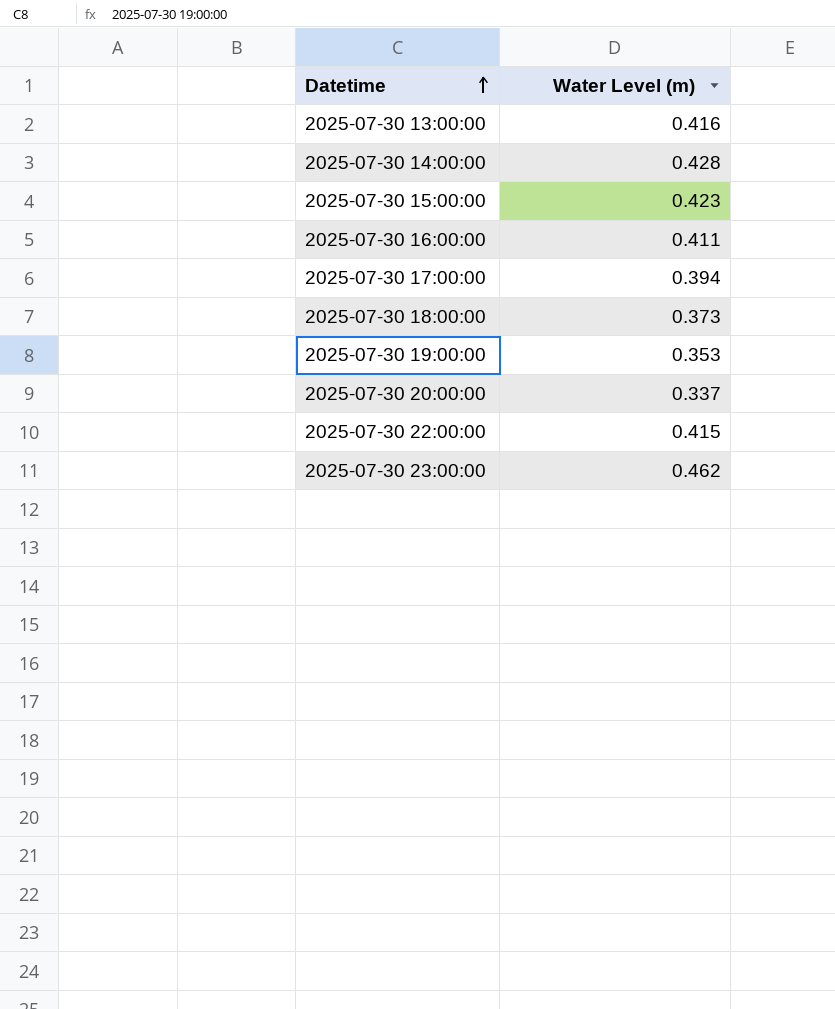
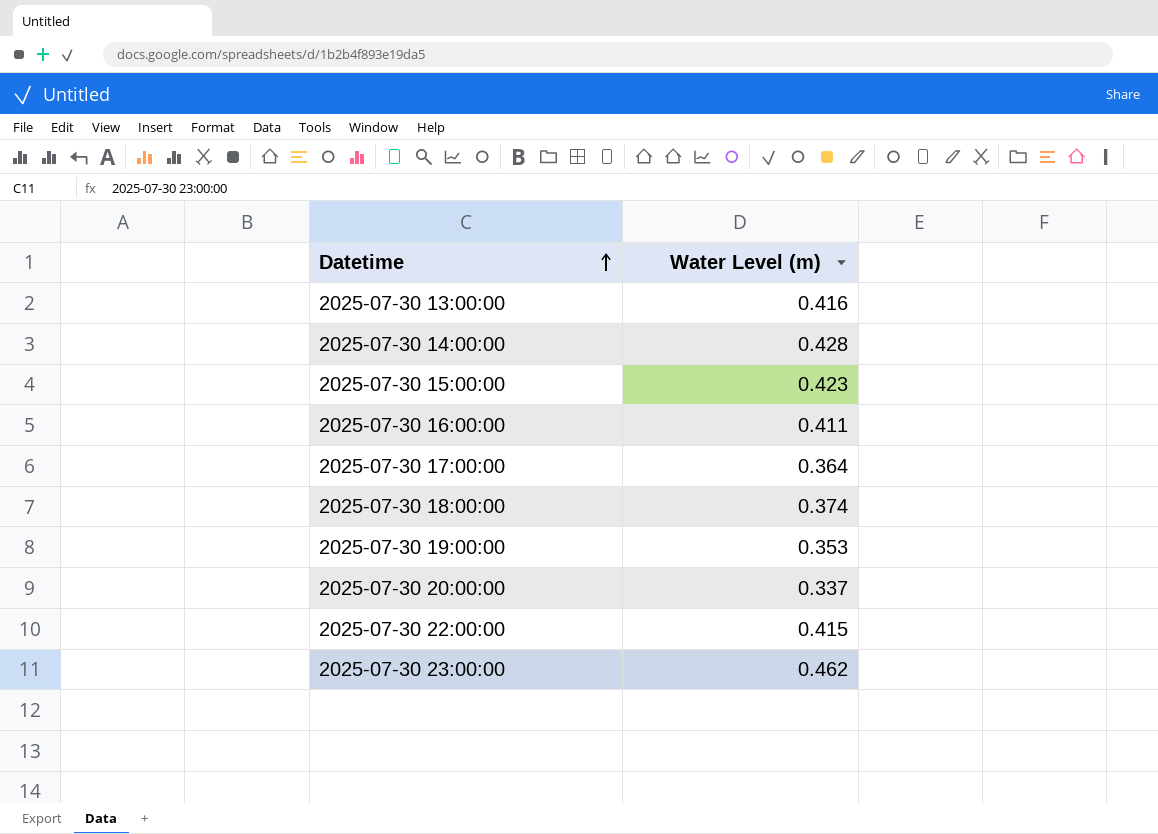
2025-07-30 17:00:00 | Water Level (m): 0.394 -> 0.364
2025-07-30 18:00:00 | Water Level (m): 0.373 -> 0.374

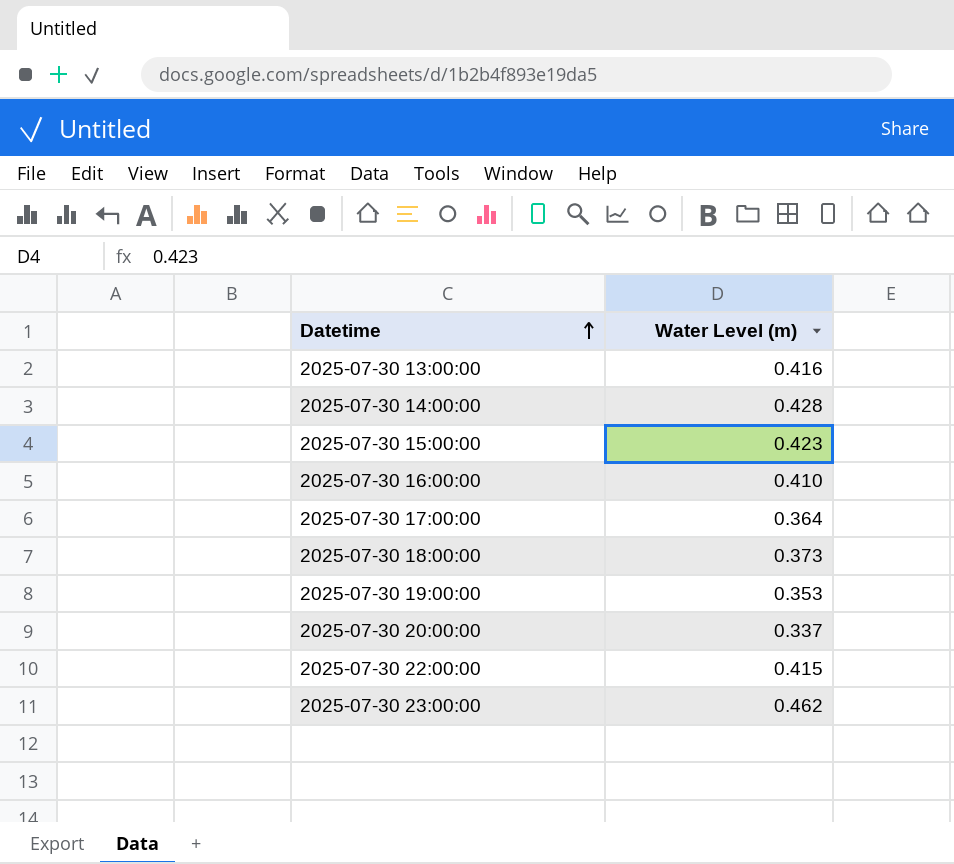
2025-07-30 16:00:00 | Water Level (m): 0.411 -> 0.410
2025-07-30 18:00:00 | Water Level (m): 0.374 -> 0.373

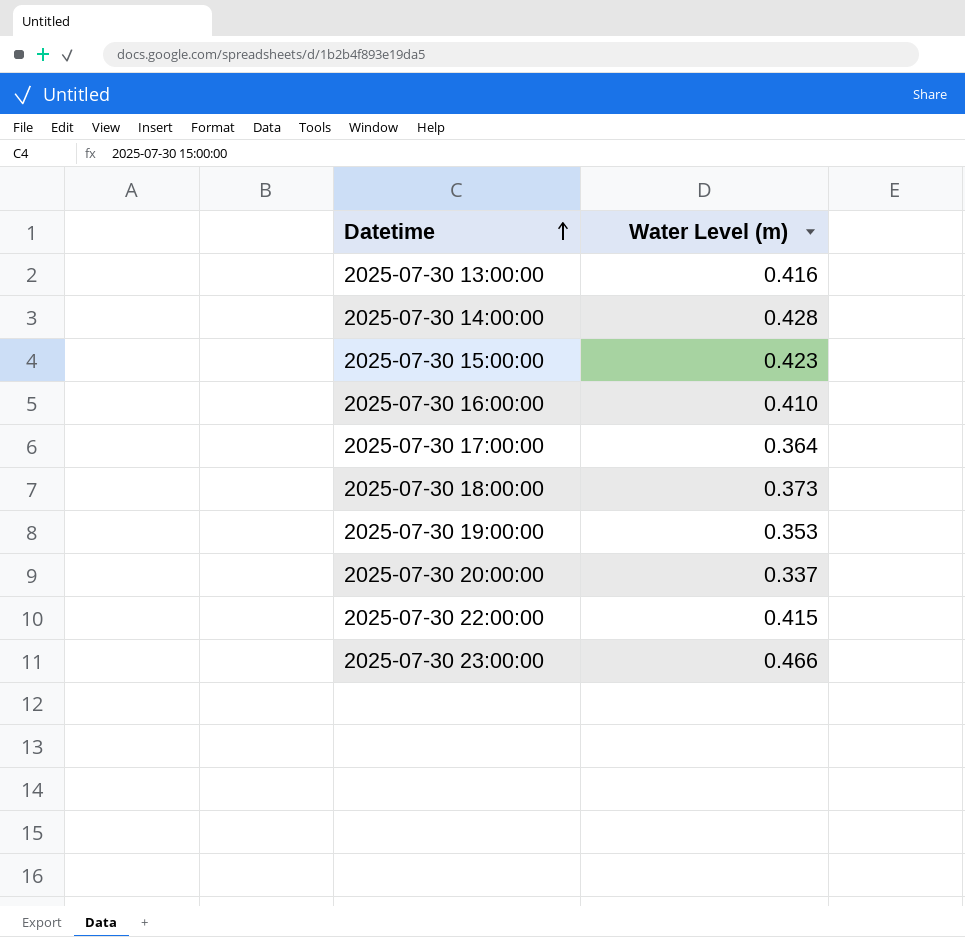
2025-07-30 23:00:00 | Water Level (m): 0.462 -> 0.466

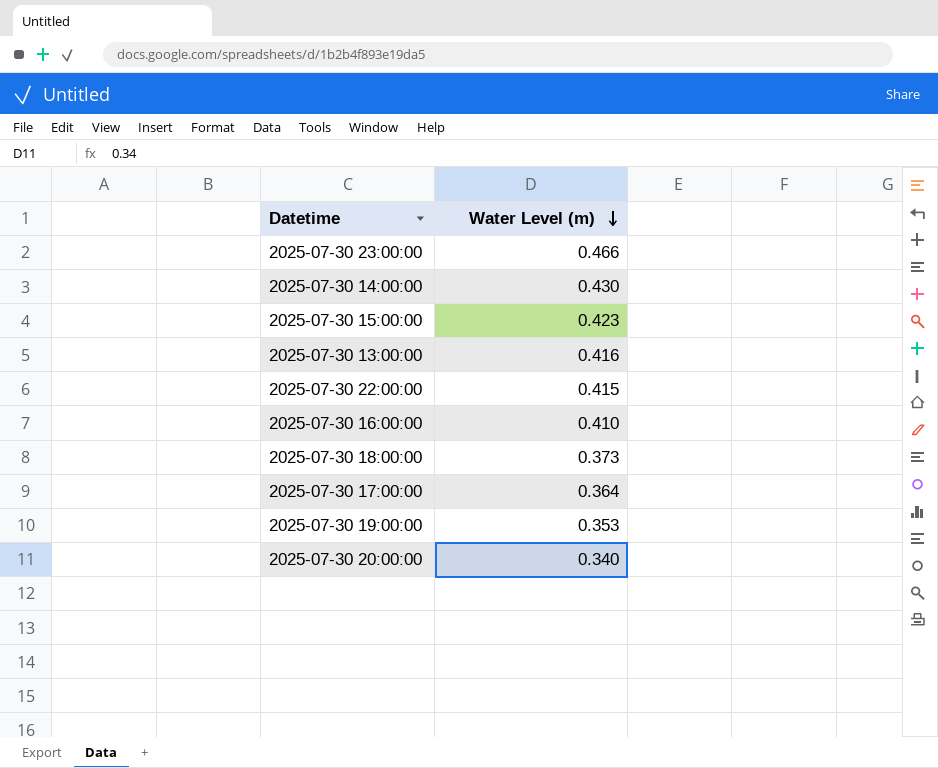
row order: Datetime ascending -> Water Level (m) descending
2025-07-30 14:00:00 | Water Level (m): 0.428 -> 0.430
2025-07-30 20:00:00 | Water Level (m): 0.337 -> 0.340

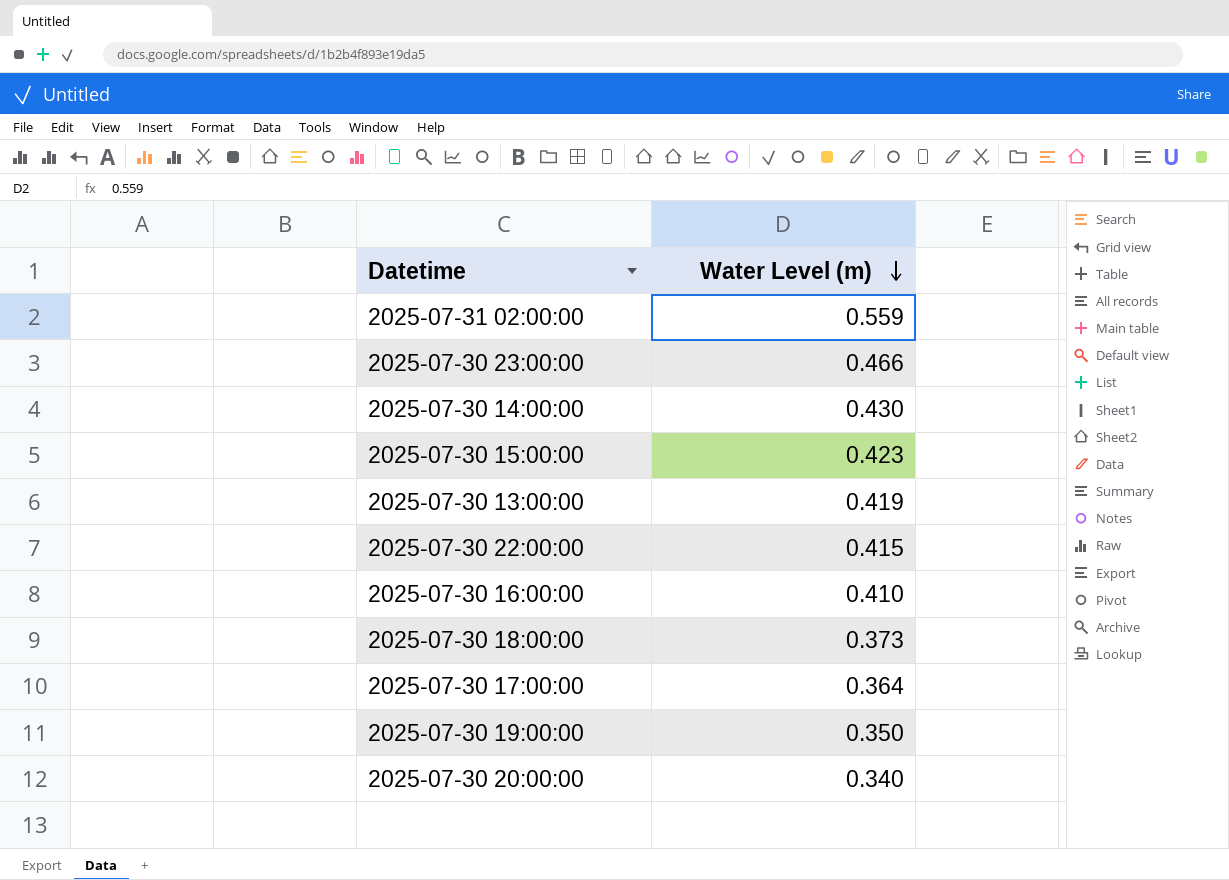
row 2025-07-31 02:00:00: none -> 0.559
2025-07-30 13:00:00 | Water Level (m): 0.416 -> 0.419
2025-07-30 19:00:00 | Water Level (m): 0.353 -> 0.350

